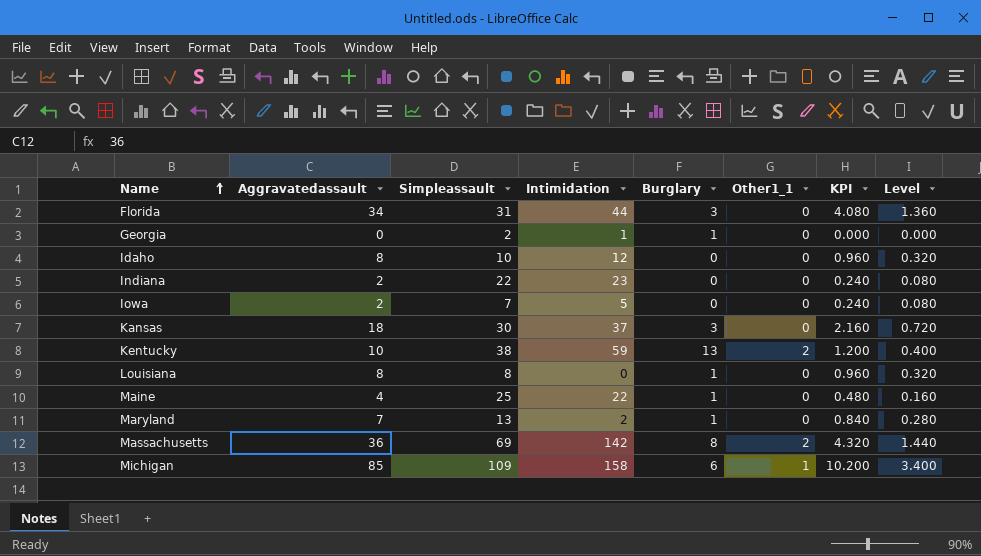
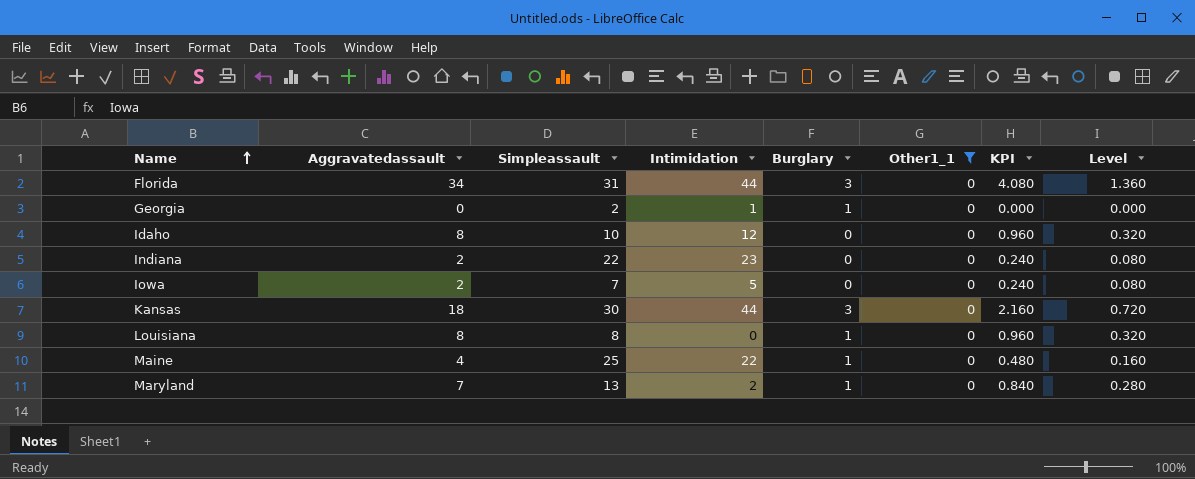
filter: none -> Other1_1 = 0
Kansas | Intimidation: 37 -> 44

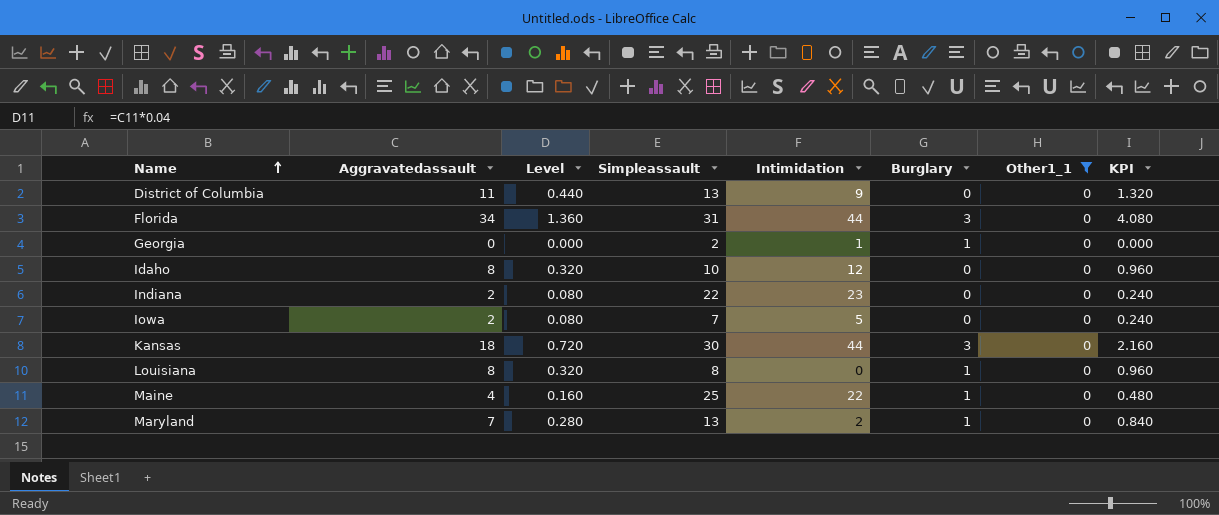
column Level | position: 8 -> 3
row District of Columbia: none -> 11 | 0.440 | 13 | 9 | 0 | 0 | 1.320

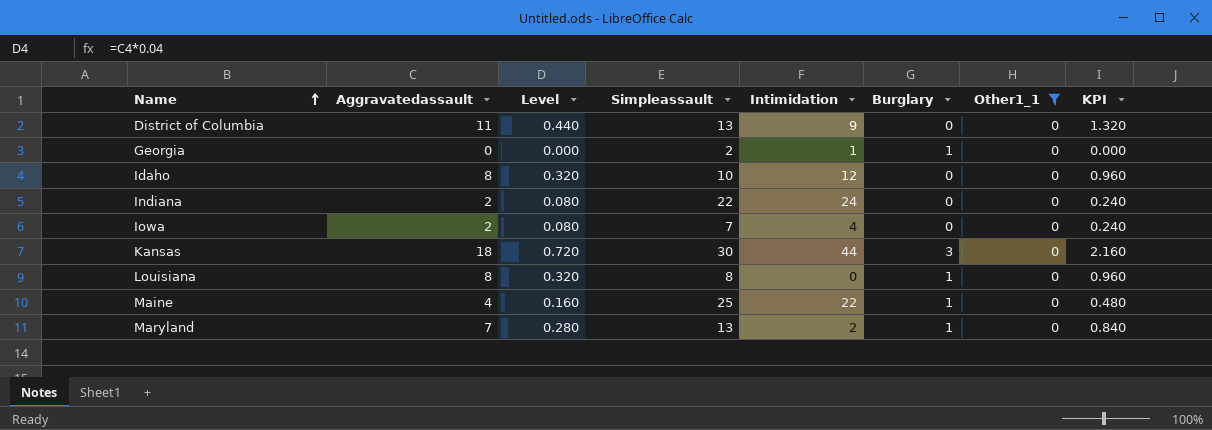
row Florida: 34 | 1.360 | 31 | 44 | 3 | 0 | 4.080 -> none
Indiana | Intimidation: 23 -> 24
Iowa | Intimidation: 5 -> 4

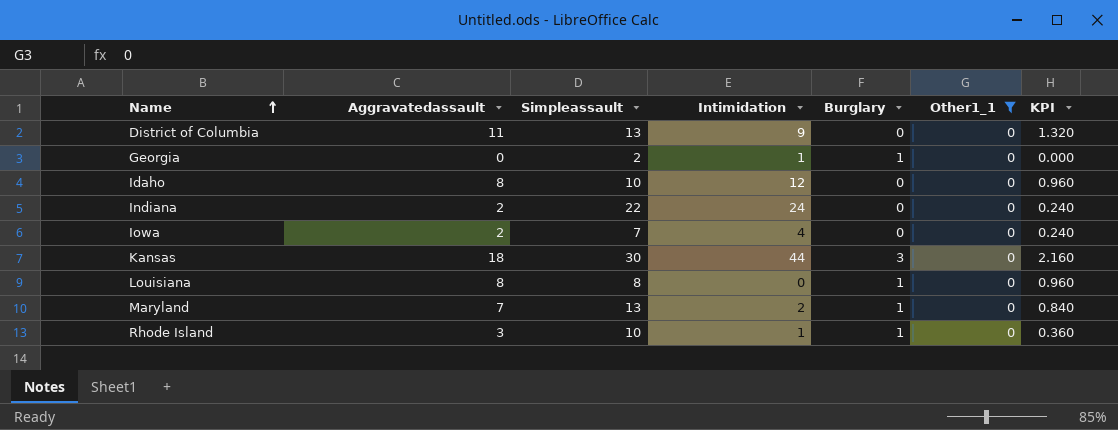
column Level | formula: [Aggravatedassault] * 0.04 -> none
row Maine: 4 | 0.160 | 25 | 22 | 1 | 0 | 0.480 -> none
row Rhode Island: none -> 3 | 10 | 1 | 1 | 0 | 0.360

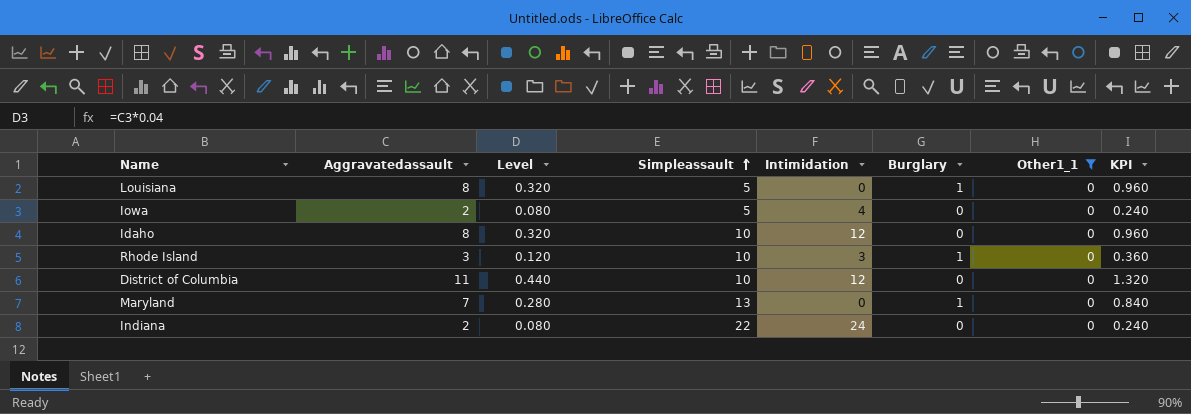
row order: Name ascending -> Simpleassault ascending
column Level | formula: none -> [Aggravatedassault] * 0.04
row Georgia: 0 | 2 | 1 | 1 | 0 | 0.000 -> none
row Kansas: 18 | 30 | 44 | 3 | 0 | 2.160 -> none
Louisiana | Simpleassault: 8 -> 5
Iowa | Simpleassault: 7 -> 5
Rhode Island | Intimidation: 1 -> 3
District of Columbia | Simpleassault: 13 -> 10
District of Columbia | Intimidation: 9 -> 12
Maryland | Intimidation: 2 -> 0

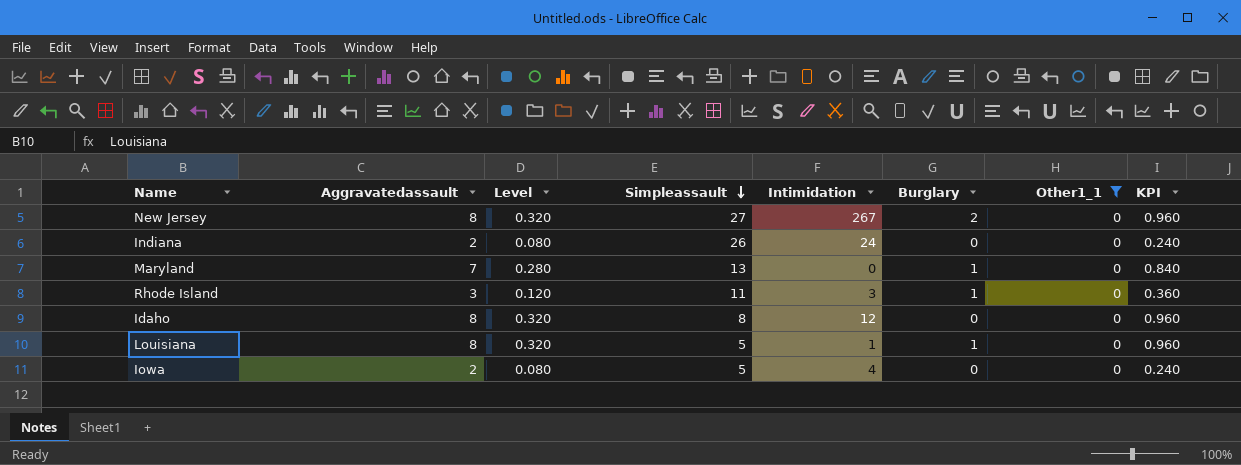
row order: Simpleassault ascending -> Simpleassault descending
row District of Columbia: 11 | 0.440 | 10 | 12 | 0 | 0 | 1.320 -> none
row New Jersey: none -> 8 | 0.320 | 27 | 267 | 2 | 0 | 0.960
Indiana | Simpleassault: 22 -> 26
Rhode Island | Simpleassault: 10 -> 11
Idaho | Simpleassault: 10 -> 8
Louisiana | Intimidation: 0 -> 1

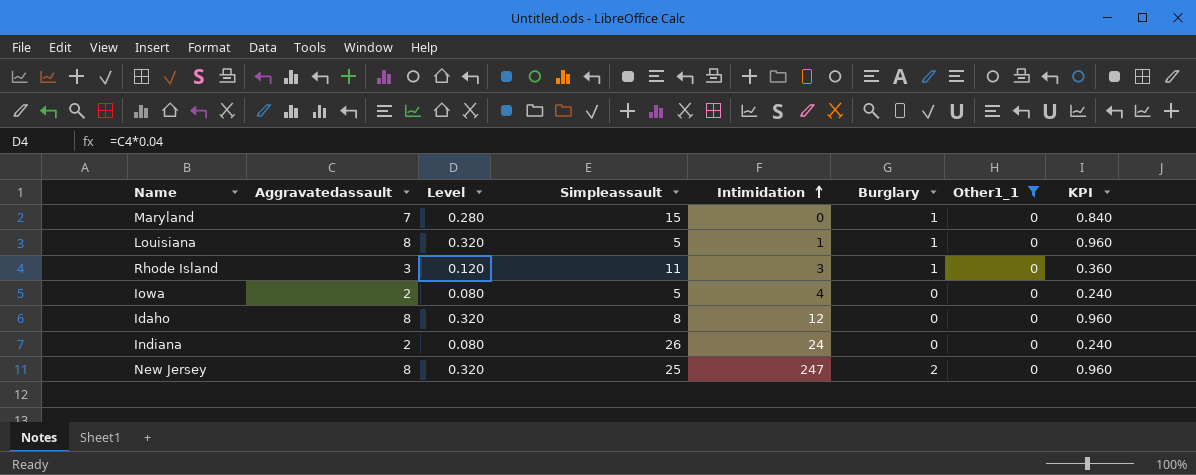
row order: Simpleassault descending -> Intimidation ascending
Maryland | Simpleassault: 13 -> 15
New Jersey | Simpleassault: 27 -> 25
New Jersey | Intimidation: 267 -> 247

